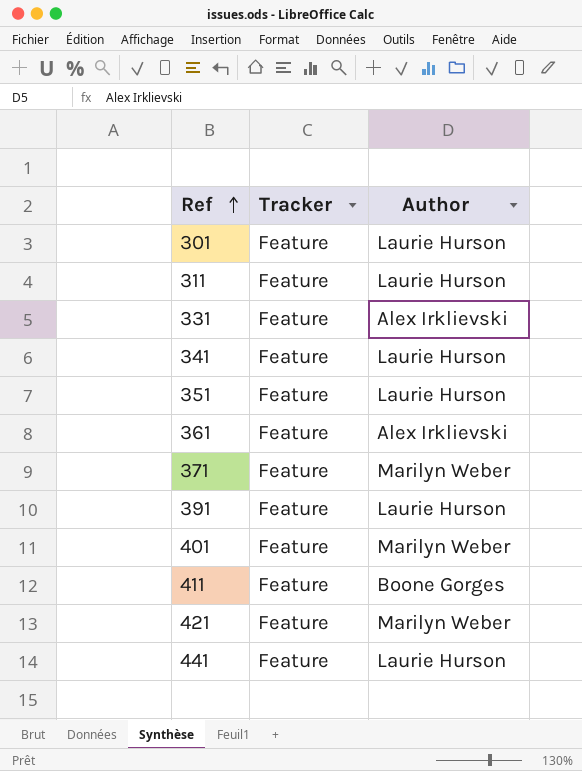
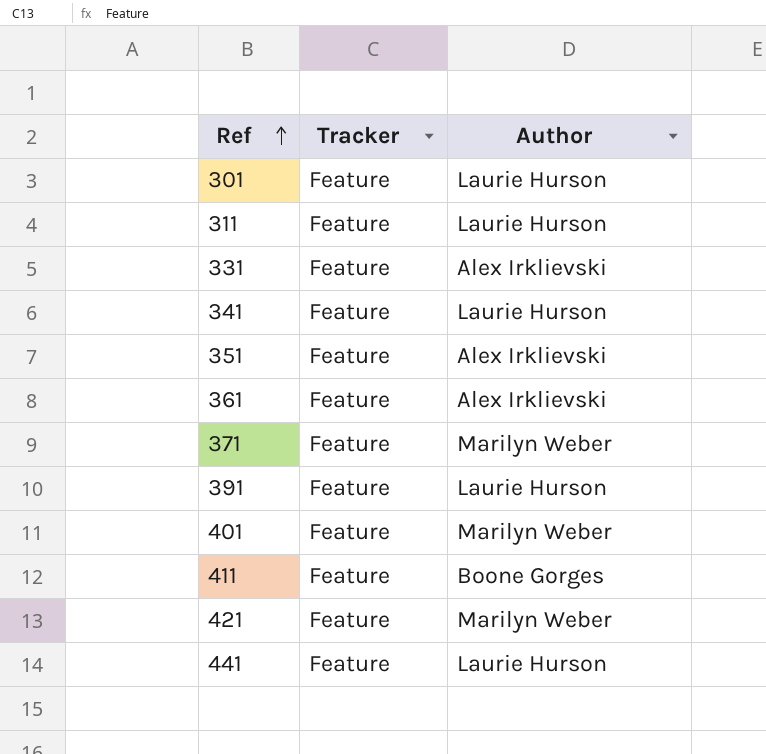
351 | Author: Laurie Hurson -> Alex Irklievski

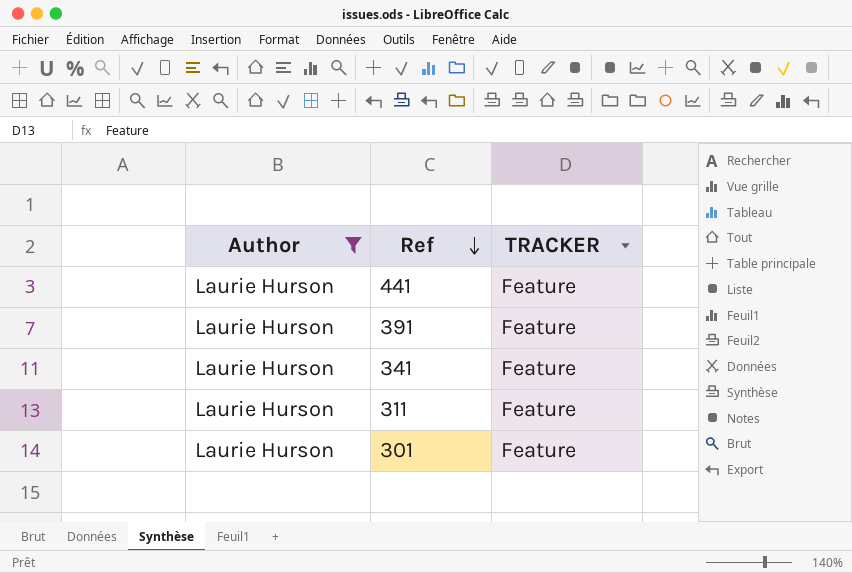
filter: none -> Author = Laurie Hurson
row order: Ref ascending -> Ref descending
column Author | position: 3 -> 1
column name: Tracker -> TRACKER

